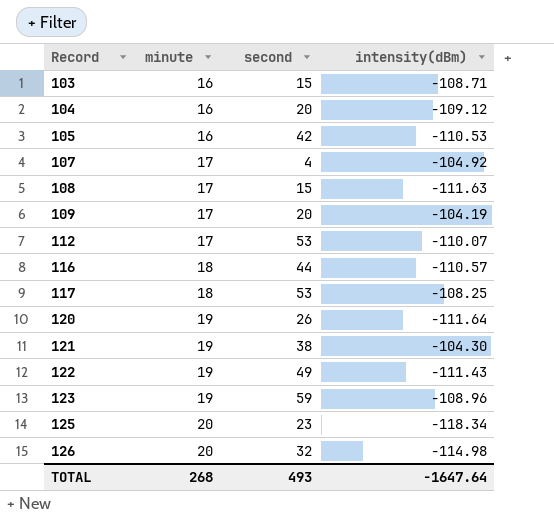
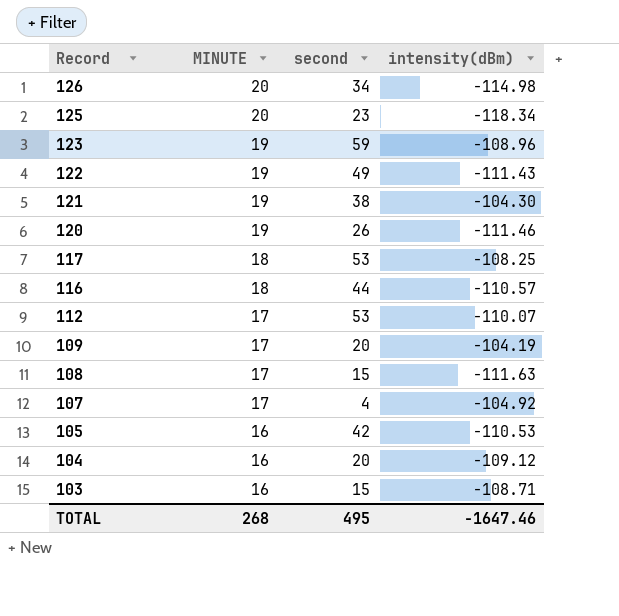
row order: Record ascending -> Record descending
column name: minute -> MINUTE
126 | second: 32 -> 34
120 | intensity(dBm): -111.64 -> -111.46
TOTAL | second: 493 -> 495
TOTAL | intensity(dBm): -1647.64 -> -1647.46

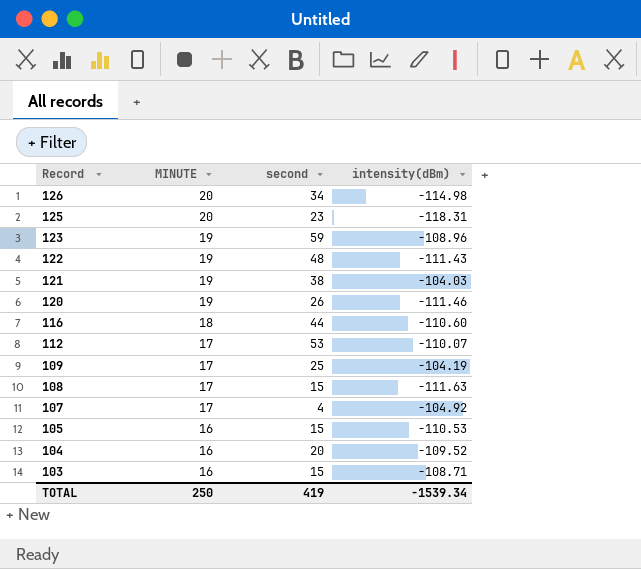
row 117: 18 | 53 | -108.25 -> none
125 | intensity(dBm): -118.34 -> -118.31
122 | second: 49 -> 48
121 | intensity(dBm): -104.30 -> -104.03
116 | intensity(dBm): -110.57 -> -110.60
109 | second: 20 -> 25
105 | second: 42 -> 15
104 | intensity(dBm): -109.12 -> -109.52
TOTAL | MINUTE: 268 -> 250
TOTAL | second: 495 -> 419
TOTAL | intensity(dBm): -1647.46 -> -1539.34

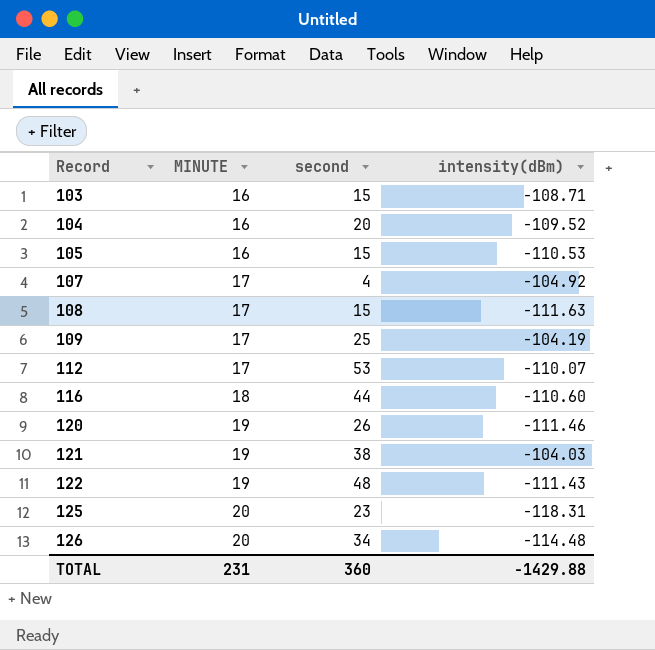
row order: Record descending -> Record ascending
row 123: 19 | 59 | -108.96 -> none
126 | intensity(dBm): -114.98 -> -114.48
TOTAL | MINUTE: 250 -> 231
TOTAL | second: 419 -> 360
TOTAL | intensity(dBm): -1539.34 -> -1429.88

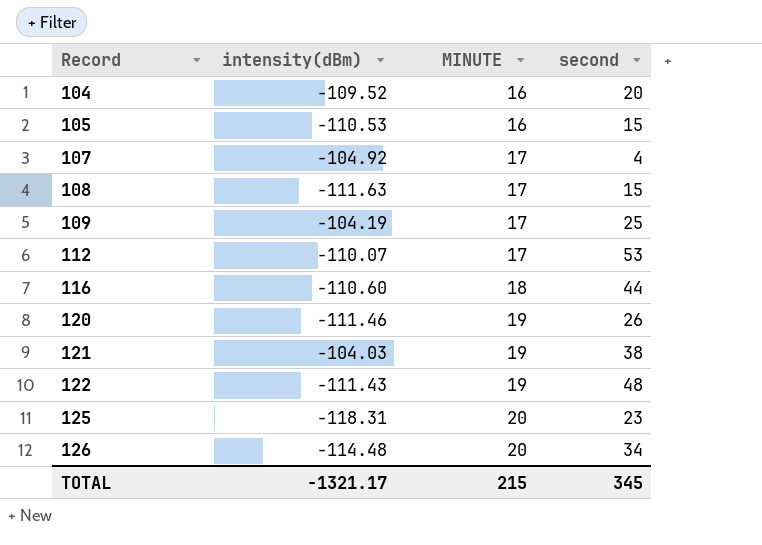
column intensity(dBm) | position: 4 -> 2
row 103: 16 | 15 | -108.71 -> none
TOTAL | intensity(dBm): -1429.88 -> -1321.17
TOTAL | MINUTE: 231 -> 215
TOTAL | second: 360 -> 345

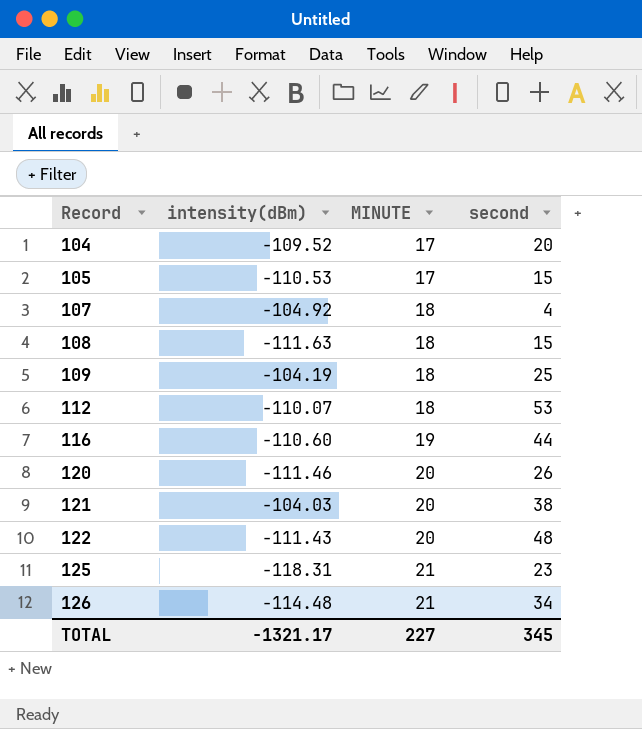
104 | MINUTE: 16 -> 17
105 | MINUTE: 16 -> 17
107 | MINUTE: 17 -> 18
108 | MINUTE: 17 -> 18
109 | MINUTE: 17 -> 18
112 | MINUTE: 17 -> 18
116 | MINUTE: 18 -> 19
120 | MINUTE: 19 -> 20
121 | MINUTE: 19 -> 20
122 | MINUTE: 19 -> 20
125 | MINUTE: 20 -> 21
126 | MINUTE: 20 -> 21
TOTAL | MINUTE: 215 -> 227

